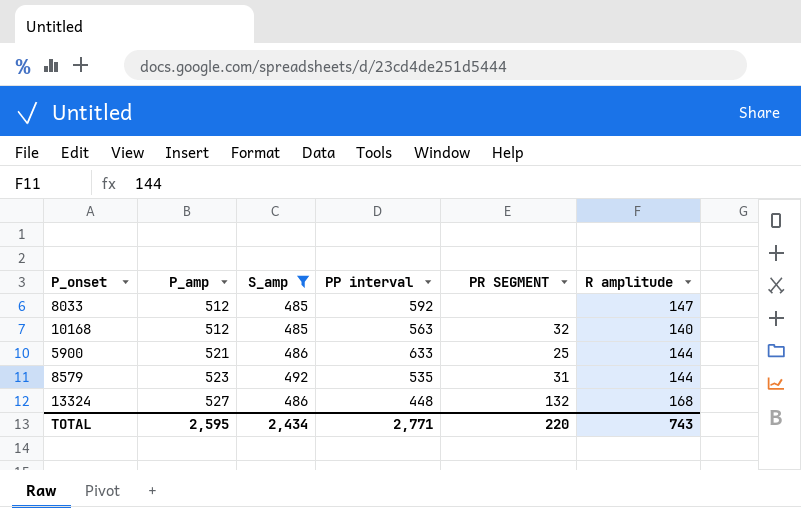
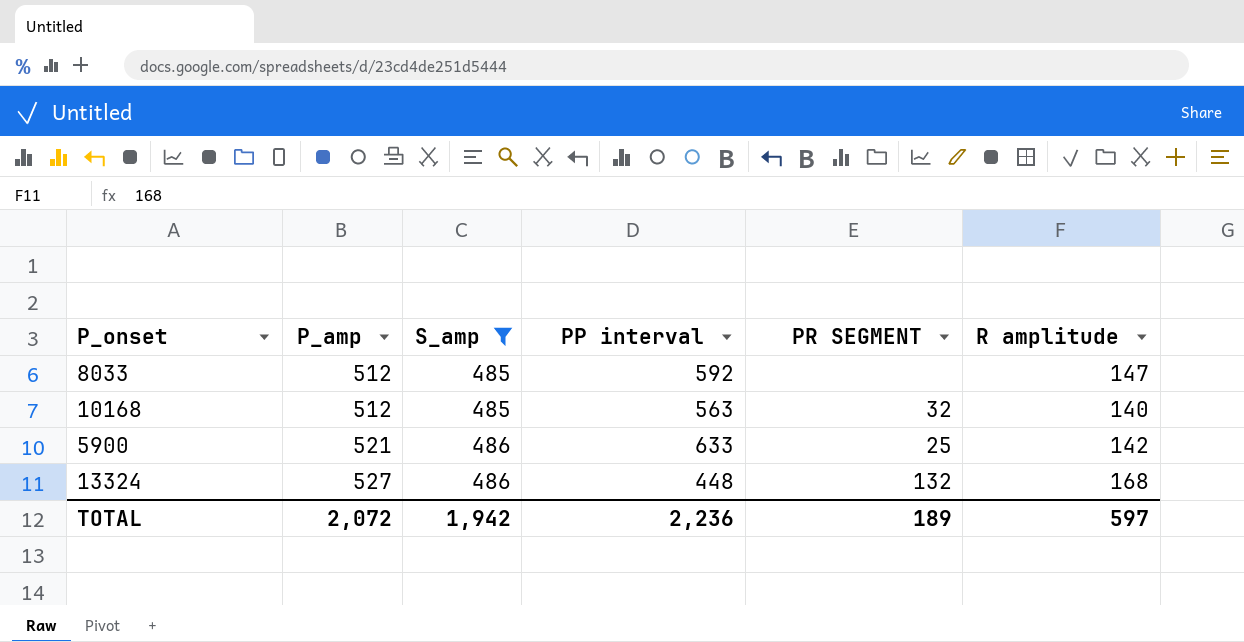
row 8579: 523 | 492 | 535 | 31 | 144 -> none
5900 | R amplitude: 144 -> 142
TOTAL | P_amp: 2,595 -> 2,072
TOTAL | S_amp: 2,434 -> 1,942
TOTAL | PP interval: 2,771 -> 2,236
TOTAL | PR SEGMENT: 220 -> 189
TOTAL | R amplitude: 743 -> 597

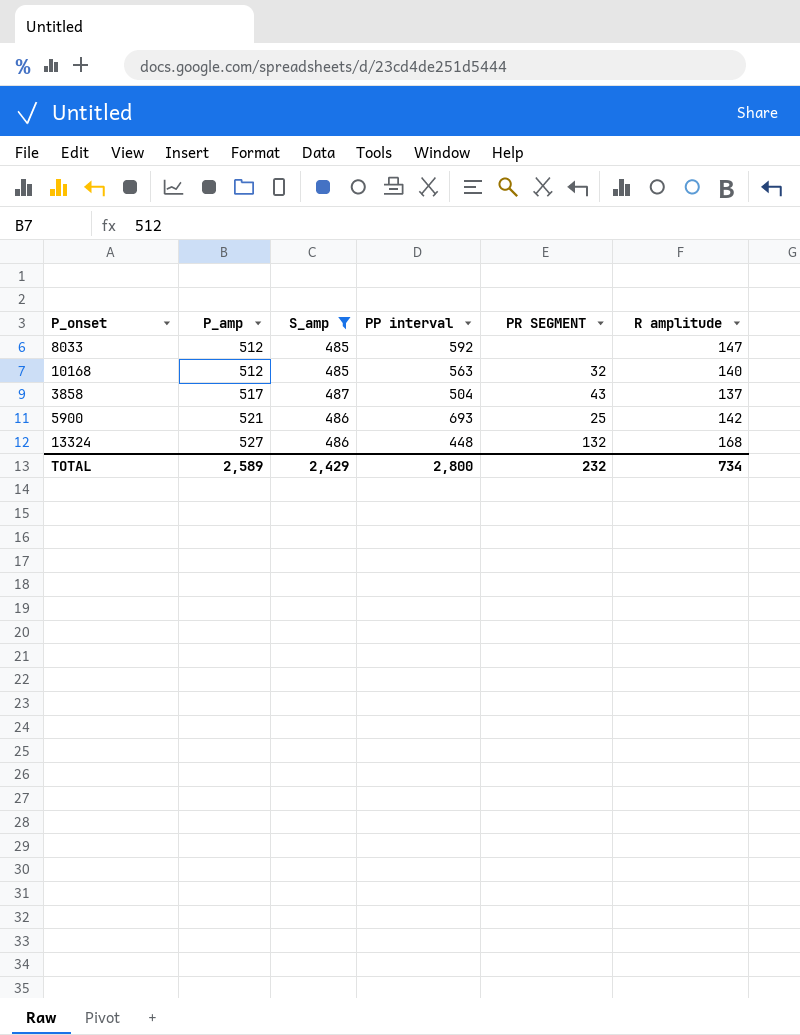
row 3858: none -> 517 | 487 | 504 | 43 | 137
5900 | PP interval: 633 -> 693
TOTAL | P_amp: 2,072 -> 2,589
TOTAL | S_amp: 1,942 -> 2,429
TOTAL | PP interval: 2,236 -> 2,800
TOTAL | PR SEGMENT: 189 -> 232
TOTAL | R amplitude: 597 -> 734

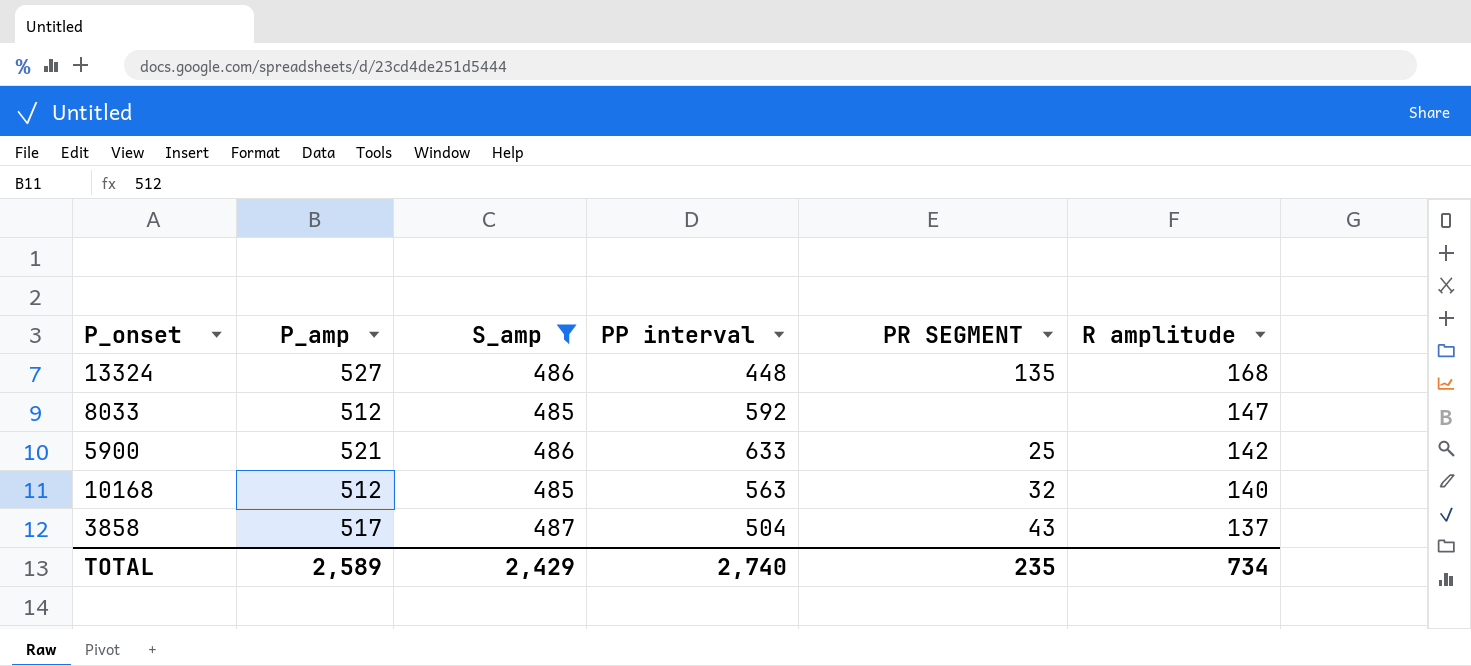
row order: P_amp ascending -> R amplitude descending
13324 | PR SEGMENT: 132 -> 135
5900 | PP interval: 693 -> 633
TOTAL | PP interval: 2,800 -> 2,740
TOTAL | PR SEGMENT: 232 -> 235

